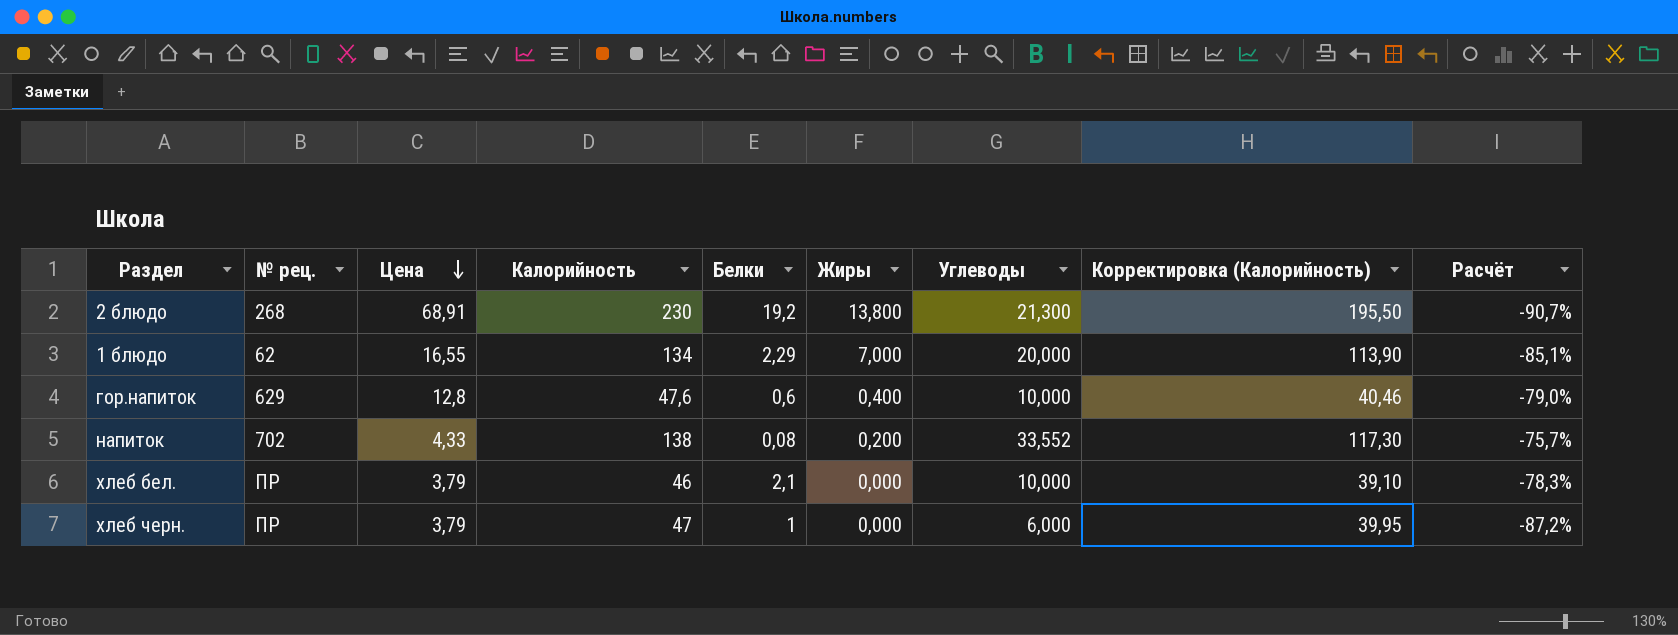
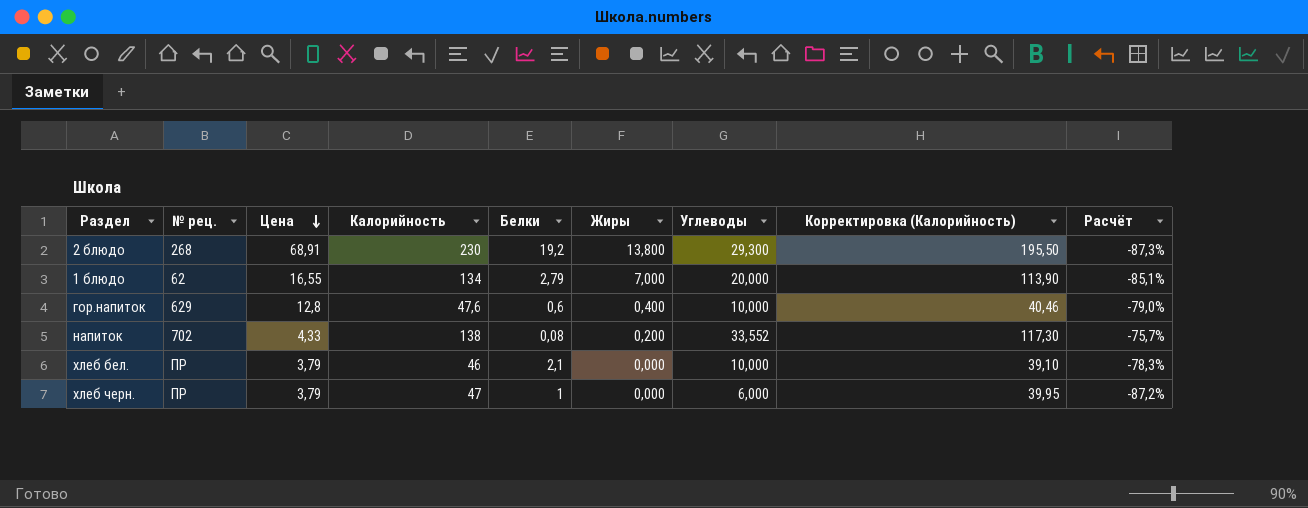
2 блюдо | Углеводы: 21,300 -> 29,300
2 блюдо | Расчёт: -90,7% -> -87,3%
1 блюдо | Белки: 2,29 -> 2,79

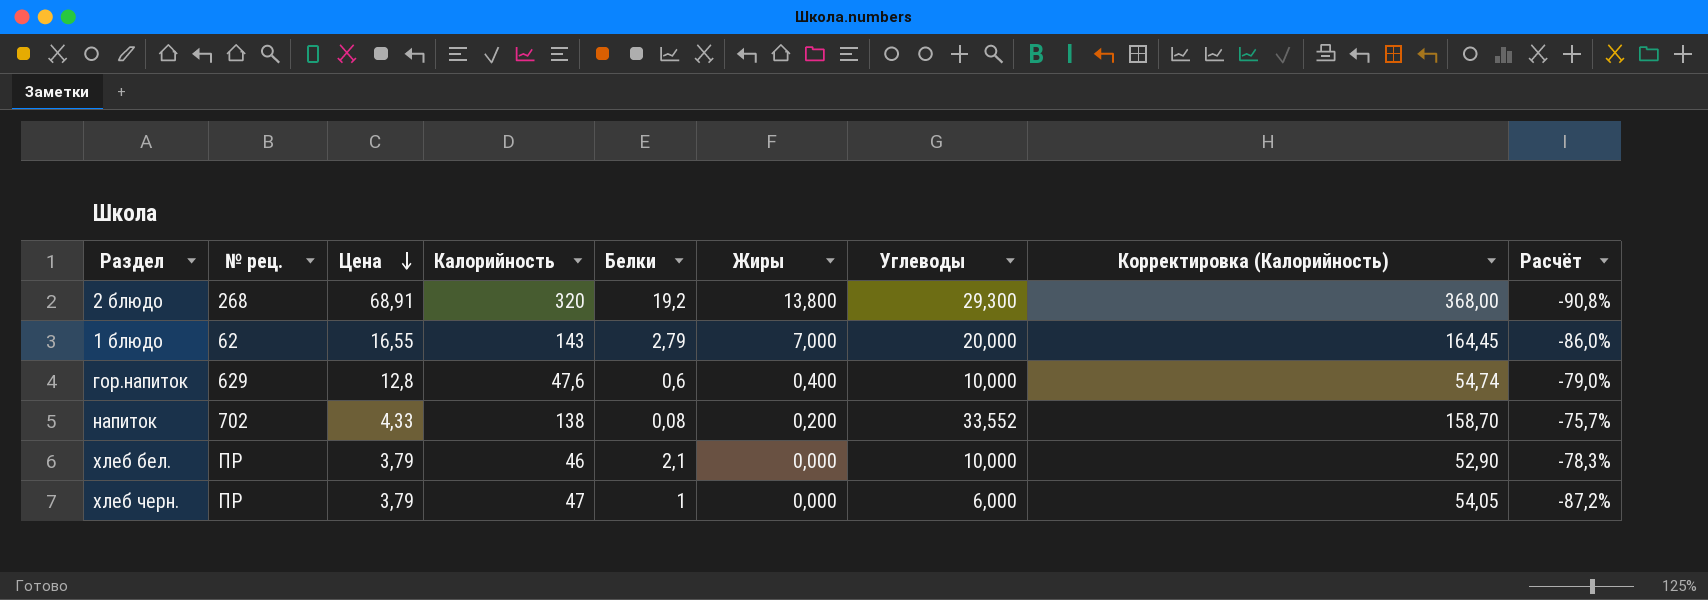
column Корректировка (Калорийность) | formula: [Калорийность] * 0,85 -> [Калорийность] * 1,15
2 блюдо | Калорийность: 230 -> 320
2 блюдо | Расчёт: -87,3% -> -90,8%
1 блюдо | Калорийность: 134 -> 143
1 блюдо | Расчёт: -85,1% -> -86,0%

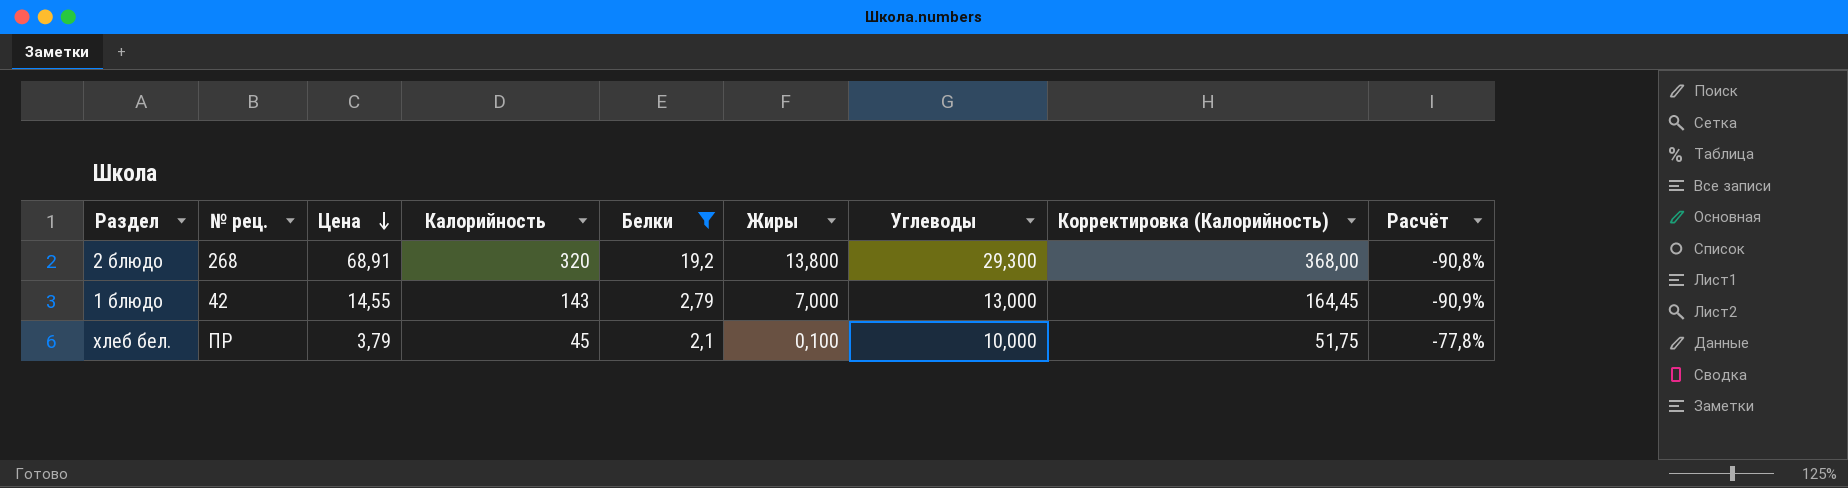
filter: none -> Белки >= 2,1
1 блюдо | № рец.: 62 -> 42
1 блюдо | Цена: 16,55 -> 14,55
1 блюдо | Углеводы: 20,000 -> 13,000
1 блюдо | Расчёт: -86,0% -> -90,9%
хлеб бел. | Калорийность: 46 -> 45
хлеб бел. | Жиры: 0,000 -> 0,100
хлеб бел. | Корректировка (Калорийность): 52,90 -> 51,75
хлеб бел. | Расчёт: -78,3% -> -77,8%

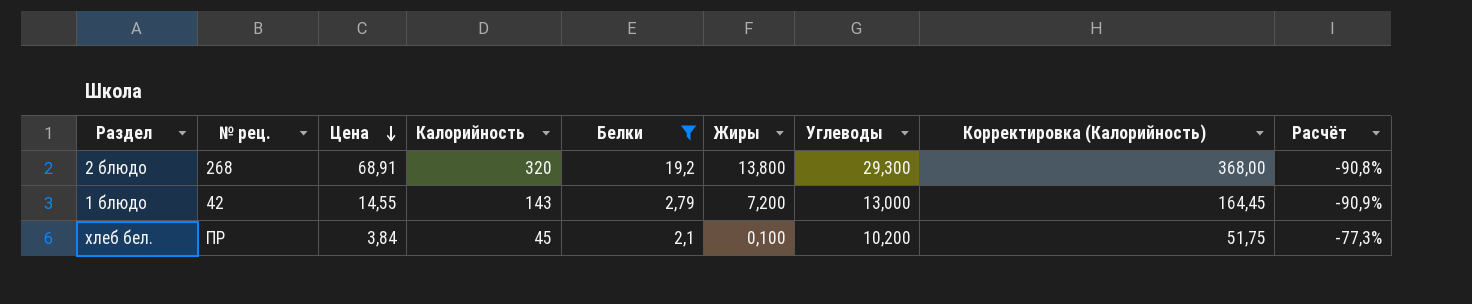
1 блюдо | Жиры: 7,000 -> 7,200
хлеб бел. | Цена: 3,79 -> 3,84
хлеб бел. | Углеводы: 10,000 -> 10,200
хлеб бел. | Расчёт: -77,8% -> -77,3%

